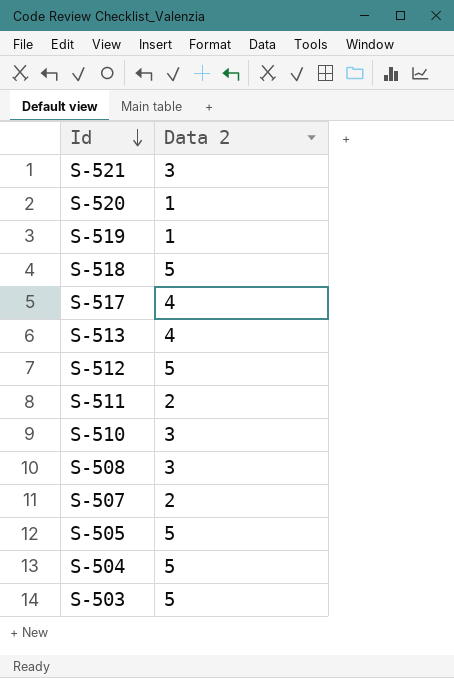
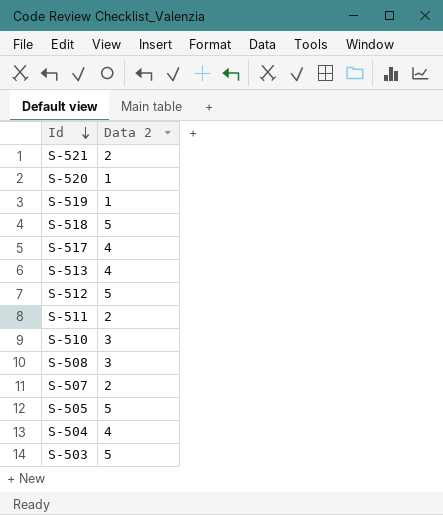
S-521 | Data 2: 3 -> 2
S-504 | Data 2: 5 -> 4

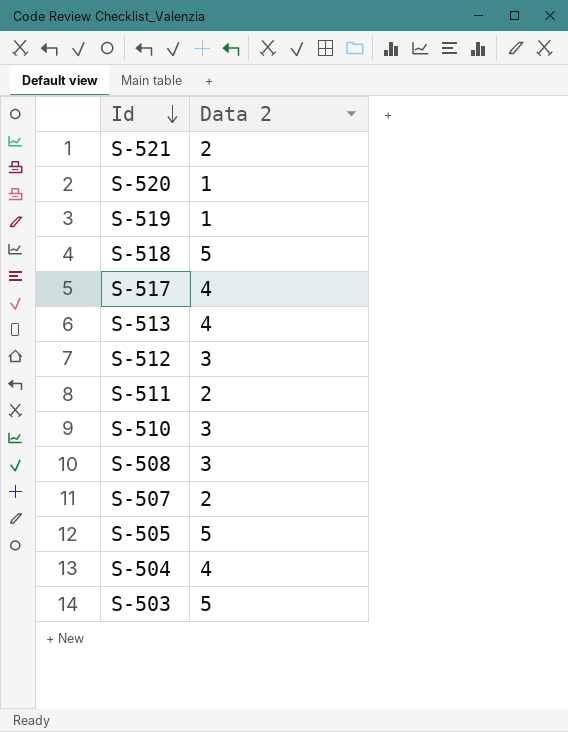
S-512 | Data 2: 5 -> 3

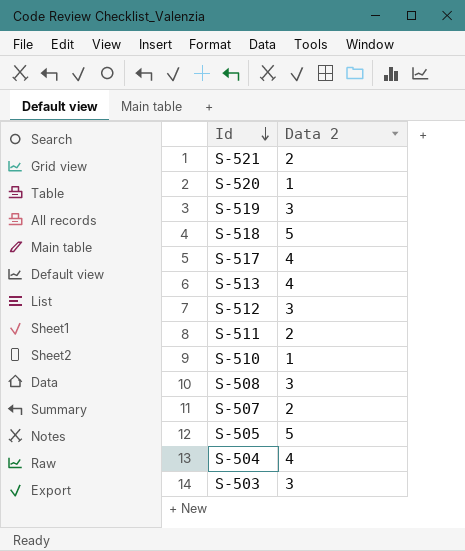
S-519 | Data 2: 1 -> 3
S-510 | Data 2: 3 -> 1
S-503 | Data 2: 5 -> 3

